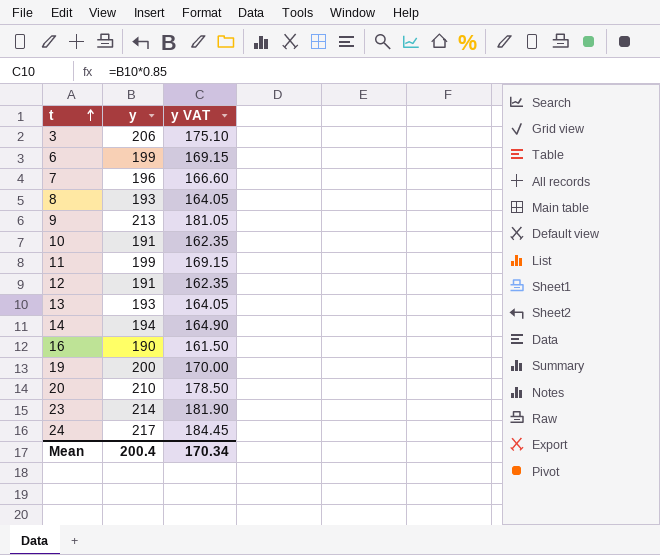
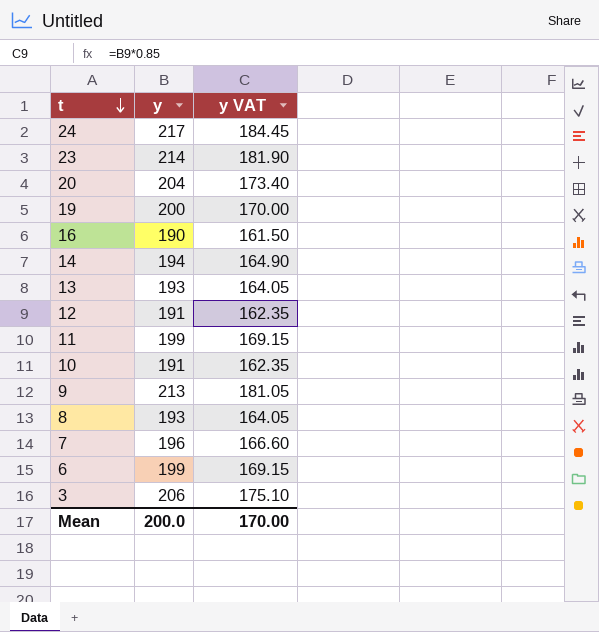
row order: t ascending -> t descending
20 | y: 210 -> 204
20 | y VAT: 178.50 -> 173.40
Mean | y: 200.4 -> 200.0
Mean | y VAT: 170.34 -> 170.00

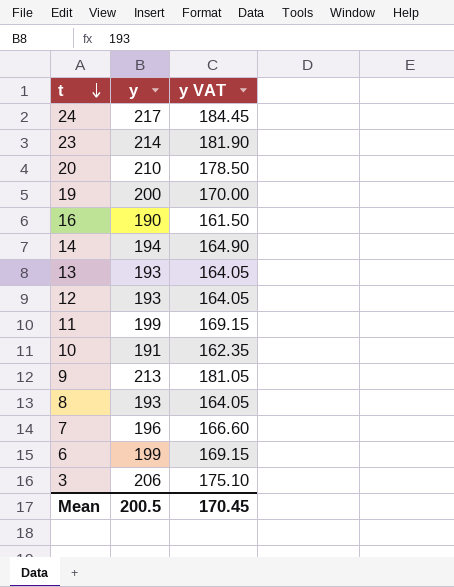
20 | y: 204 -> 210
20 | y VAT: 173.40 -> 178.50
12 | y: 191 -> 193
12 | y VAT: 162.35 -> 164.05
Mean | y: 200.0 -> 200.5
Mean | y VAT: 170.00 -> 170.45

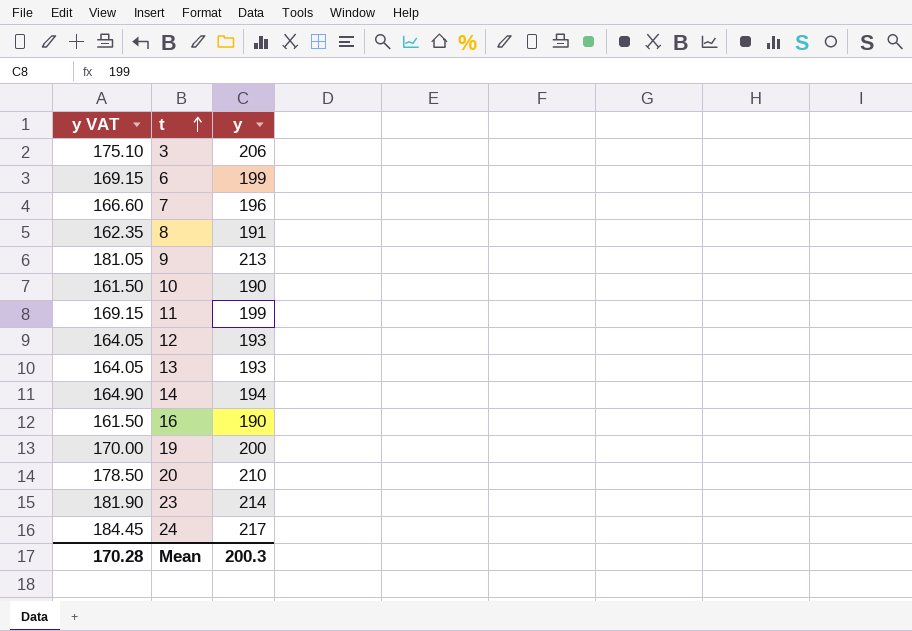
row order: t descending -> t ascending
column y VAT | position: 3 -> 1
8 | y VAT: 164.05 -> 162.35
8 | y: 193 -> 191
10 | y VAT: 162.35 -> 161.50
10 | y: 191 -> 190
Mean | y VAT: 170.45 -> 170.28
Mean | y: 200.5 -> 200.3

